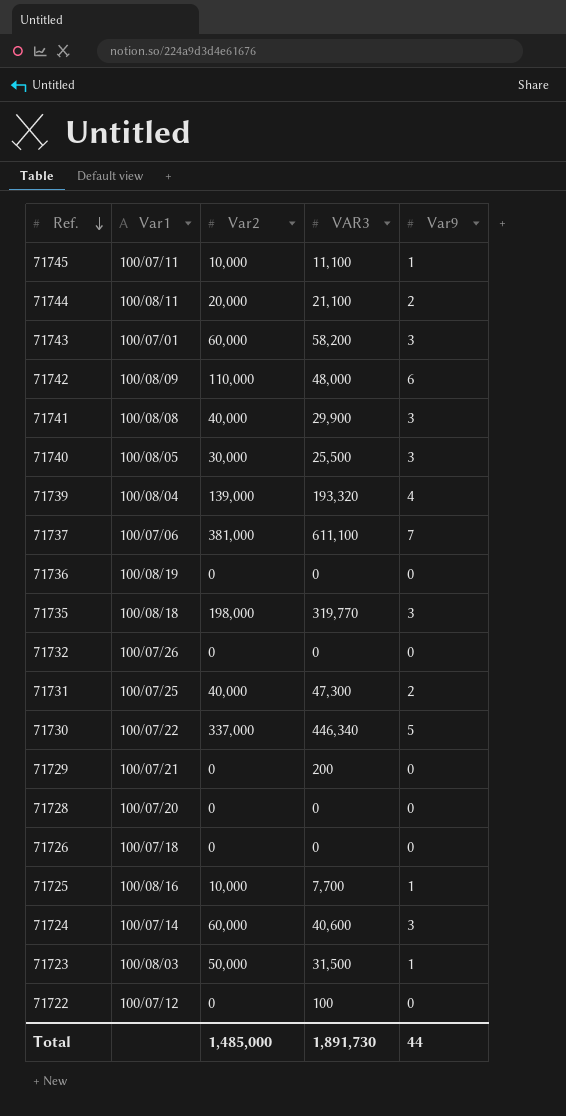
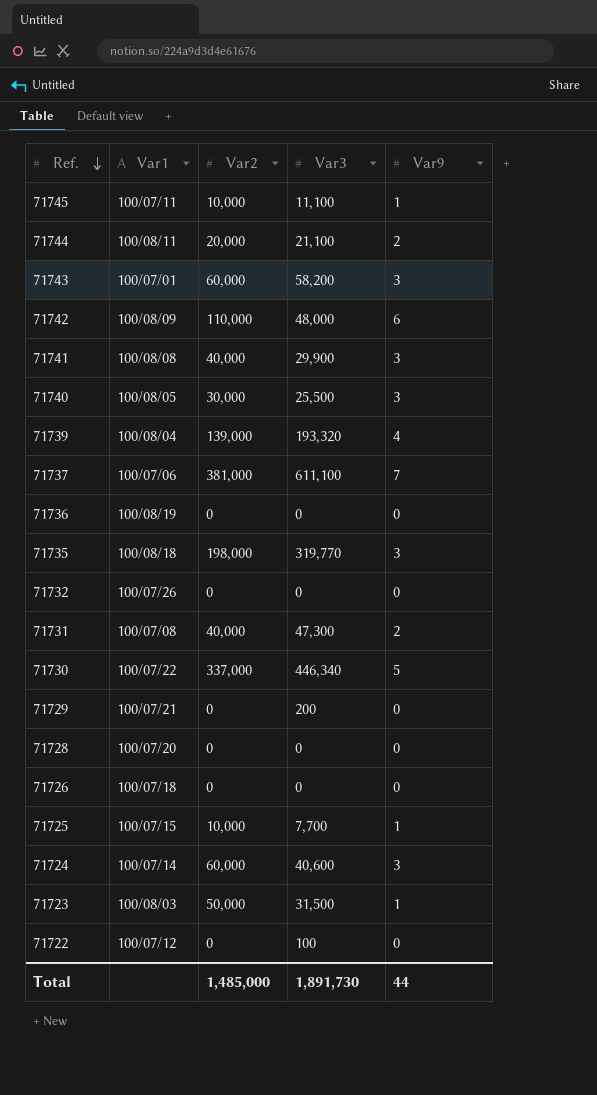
column name: VAR3 -> Var3
71731 | Var1: 100/07/25 -> 100/07/08
71725 | Var1: 100/08/16 -> 100/07/15

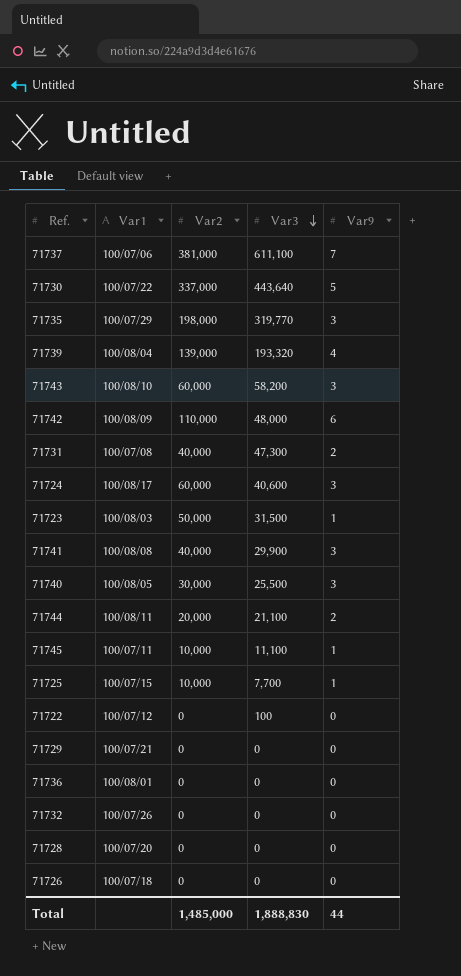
row order: Ref. descending -> Var3 descending
71730 | Var3: 446,340 -> 443,640
71735 | Var1: 100/08/18 -> 100/07/29
71743 | Var1: 100/07/01 -> 100/08/10
71724 | Var1: 100/07/14 -> 100/08/17
71729 | Var3: 200 -> 0
71736 | Var1: 100/08/19 -> 100/08/01
Total | Var3: 1,891,730 -> 1,888,830

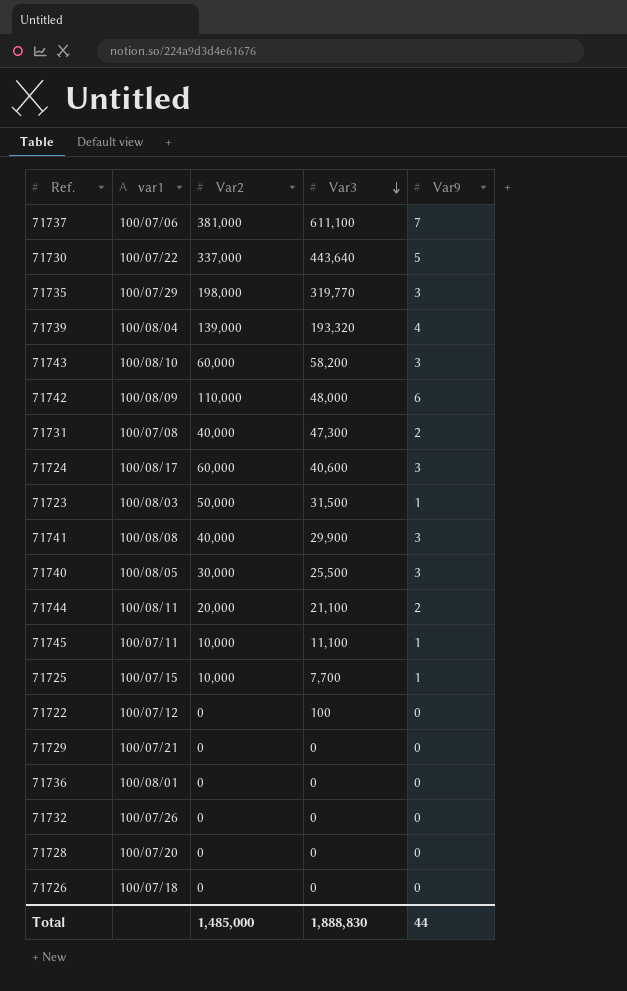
column name: Var1 -> var1

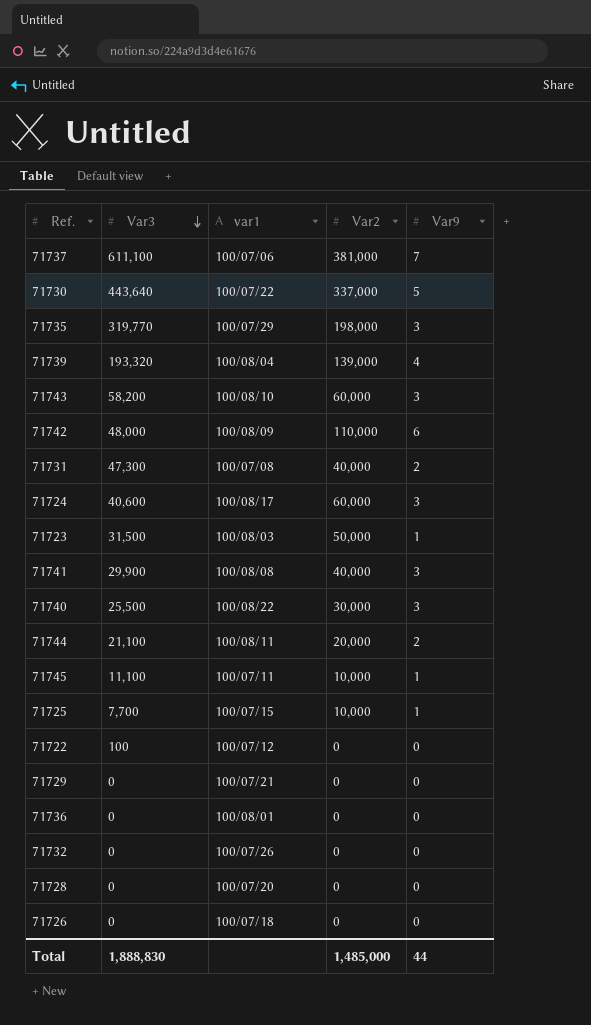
column Var3 | position: 4 -> 2
71740 | var1: 100/08/05 -> 100/08/22

